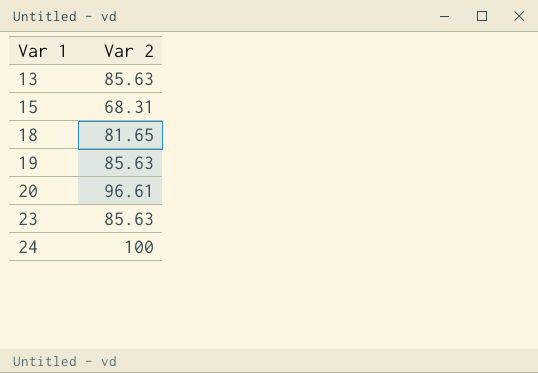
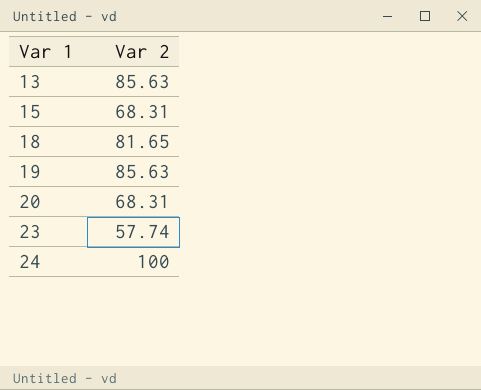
20 | Var 2: 96.61 -> 68.31
23 | Var 2: 85.63 -> 57.74

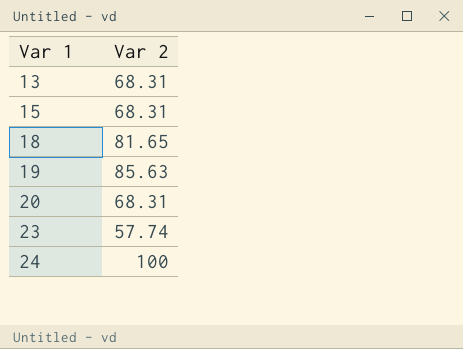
13 | Var 2: 85.63 -> 68.31

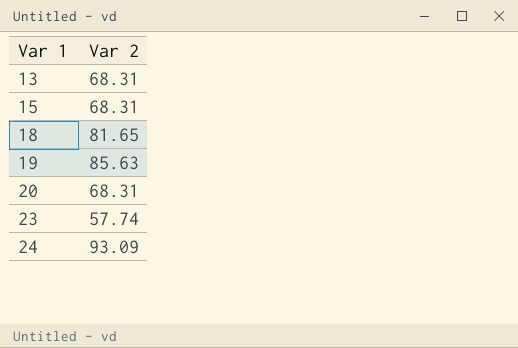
24 | Var 2: 100 -> 93.09

